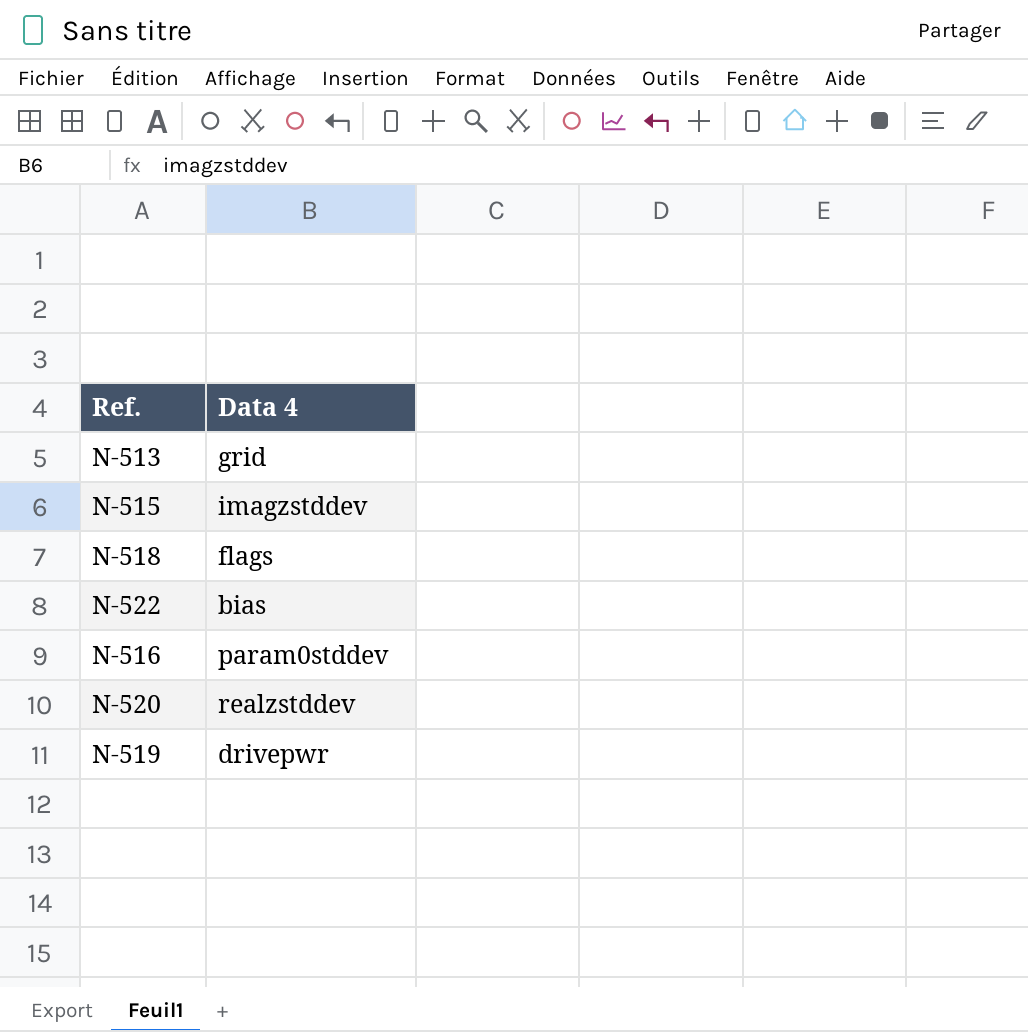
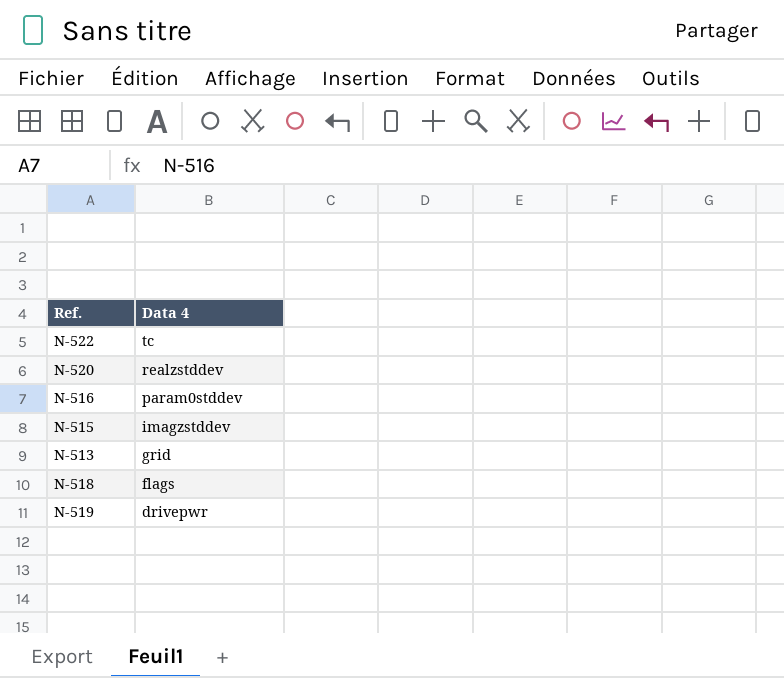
row order: none -> Data 4 descending
N-522 | Data 4: bias -> tc

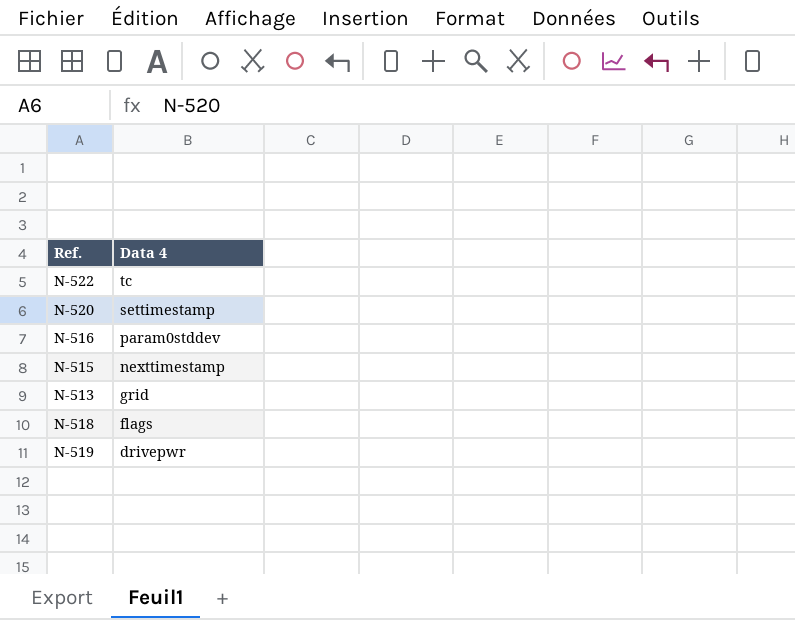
N-520 | Data 4: realzstddev -> settimestamp
N-515 | Data 4: imagzstddev -> nexttimestamp

